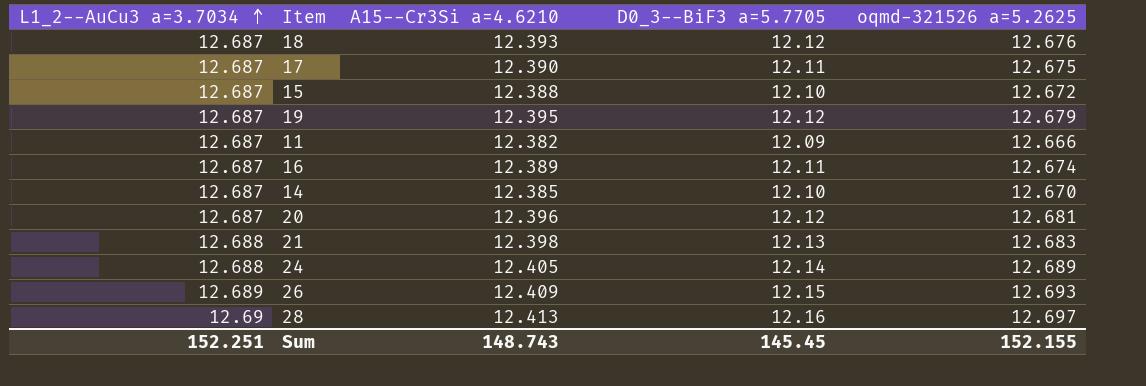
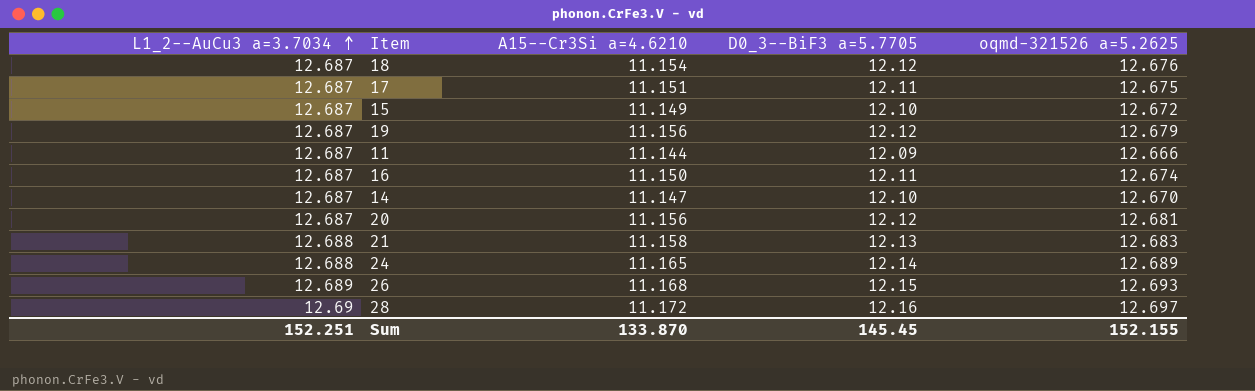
18 | A15--Cr3Si a=4.6210: 12.393 -> 11.154
17 | A15--Cr3Si a=4.6210: 12.390 -> 11.151
15 | A15--Cr3Si a=4.6210: 12.388 -> 11.149
19 | A15--Cr3Si a=4.6210: 12.395 -> 11.156
11 | A15--Cr3Si a=4.6210: 12.382 -> 11.144
16 | A15--Cr3Si a=4.6210: 12.389 -> 11.150
14 | A15--Cr3Si a=4.6210: 12.385 -> 11.147
20 | A15--Cr3Si a=4.6210: 12.396 -> 11.156
21 | A15--Cr3Si a=4.6210: 12.398 -> 11.158
24 | A15--Cr3Si a=4.6210: 12.405 -> 11.165
26 | A15--Cr3Si a=4.6210: 12.409 -> 11.168
28 | A15--Cr3Si a=4.6210: 12.413 -> 11.172
Sum | A15--Cr3Si a=4.6210: 148.743 -> 133.870

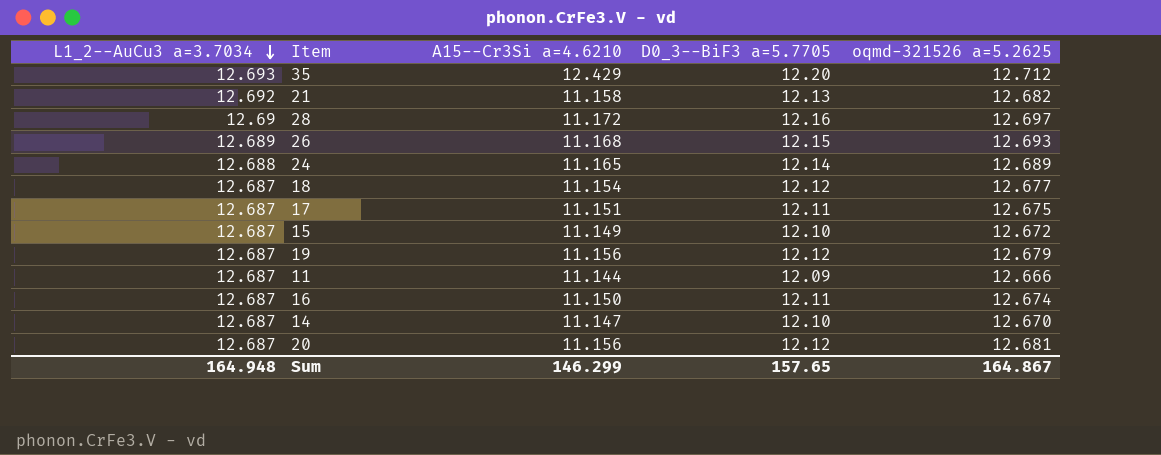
row order: L1_2--AuCu3 a=3.7034 ascending -> L1_2--AuCu3 a=3.7034 descending
row 35: none -> 12.693 | 12.429 | 12.20 | 12.712
21 | L1_2--AuCu3 a=3.7034: 12.688 -> 12.692
21 | oqmd-321526 a=5.2625: 12.683 -> 12.682
18 | oqmd-321526 a=5.2625: 12.676 -> 12.677
Sum | L1_2--AuCu3 a=3.7034: 152.251 -> 164.948
Sum | A15--Cr3Si a=4.6210: 133.870 -> 146.299
Sum | D0_3--BiF3 a=5.7705: 145.45 -> 157.65
Sum | oqmd-321526 a=5.2625: 152.155 -> 164.867

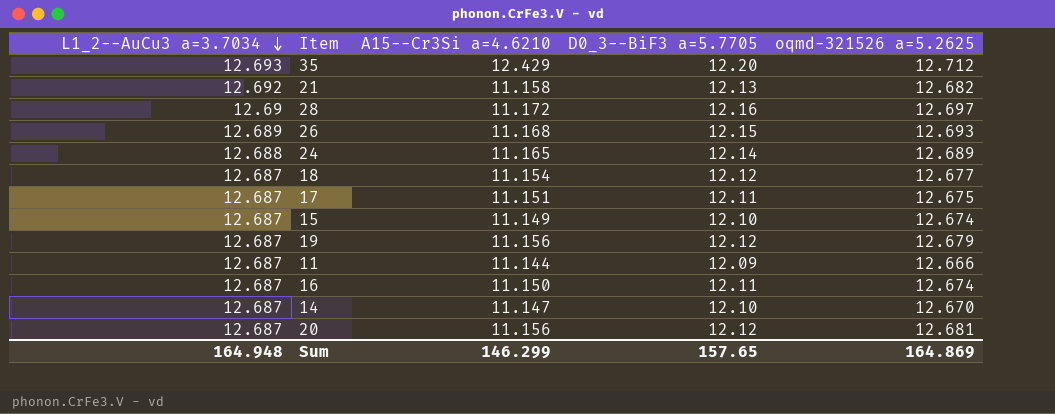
15 | oqmd-321526 a=5.2625: 12.672 -> 12.674
Sum | oqmd-321526 a=5.2625: 164.867 -> 164.869

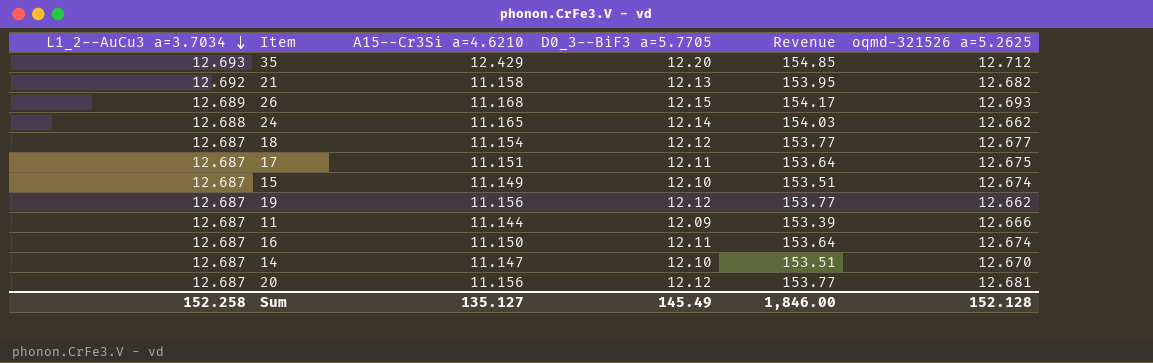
column Revenue | formula: none -> [L1_2--AuCu3 a=3.7034] * [D0_3--BiF3 a=5.7705]
row 28: 12.69 | 11.172 | 12.16 | 12.697 -> none
24 | oqmd-321526 a=5.2625: 12.689 -> 12.662
19 | oqmd-321526 a=5.2625: 12.679 -> 12.662
Sum | L1_2--AuCu3 a=3.7034: 164.948 -> 152.258
Sum | A15--Cr3Si a=4.6210: 146.299 -> 135.127
Sum | D0_3--BiF3 a=5.7705: 157.65 -> 145.49
Sum | oqmd-321526 a=5.2625: 164.869 -> 152.128

